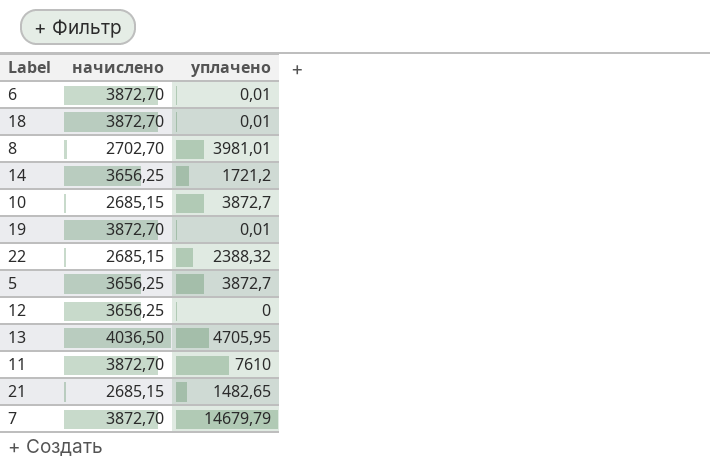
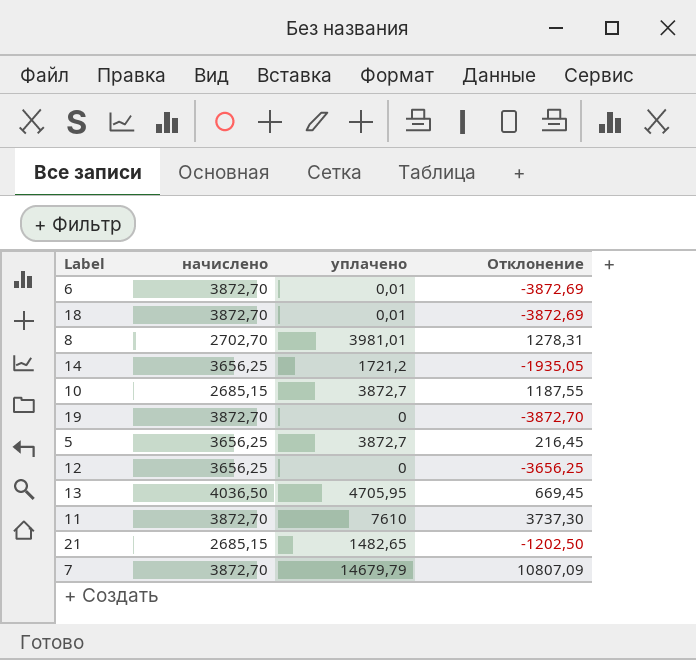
column Отклонение | formula: none -> [уплачено] - [начислено]
row 22: 2685,15 | 2388,32 -> none
19 | уплачено: 0,01 -> 0

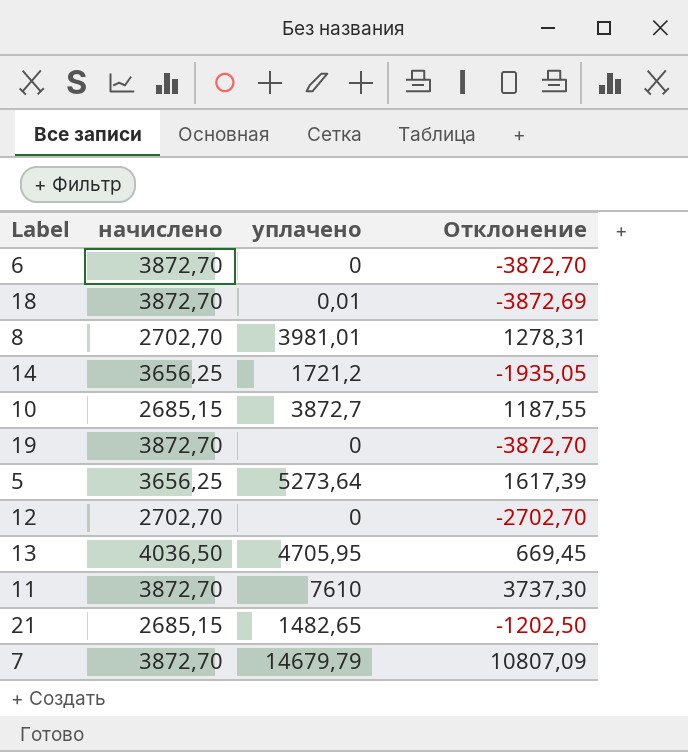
6 | уплачено: 0,01 -> 0
6 | Отклонение: -3872,69 -> -3872,70
5 | уплачено: 3872,7 -> 5273,64
5 | Отклонение: 216,45 -> 1617,39
12 | начислено: 3656,25 -> 2702,70
12 | Отклонение: -3656,25 -> -2702,70

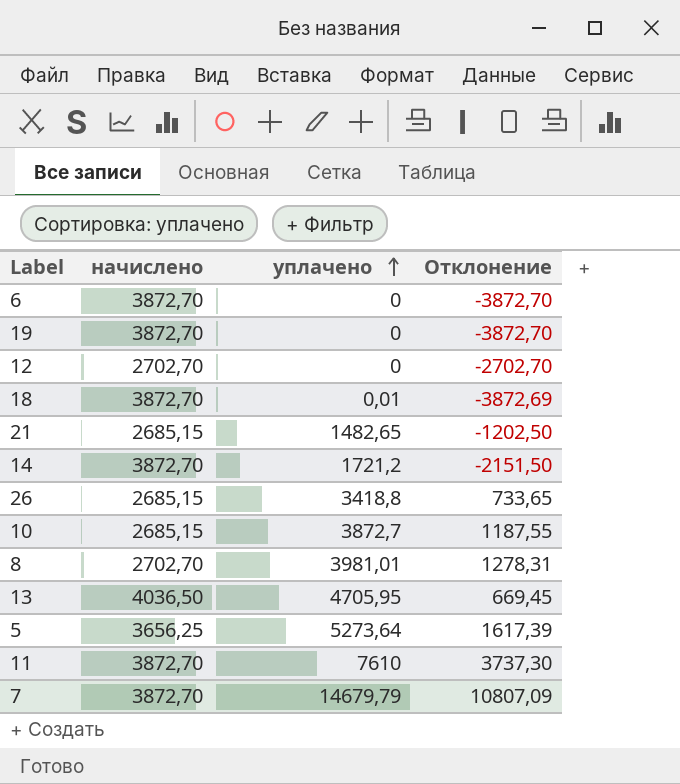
row order: none -> уплачено ascending
14 | начислено: 3656,25 -> 3872,70
14 | Отклонение: -1935,05 -> -2151,50
row 26: none -> 2685,15 | 3418,8 | 733,65

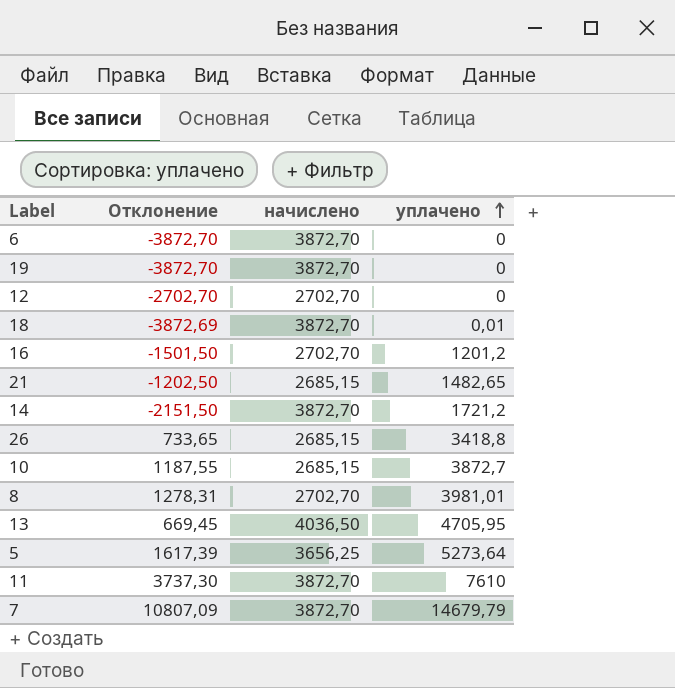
column Отклонение | position: 4 -> 2
row 16: none -> -1501,50 | 2702,70 | 1201,2

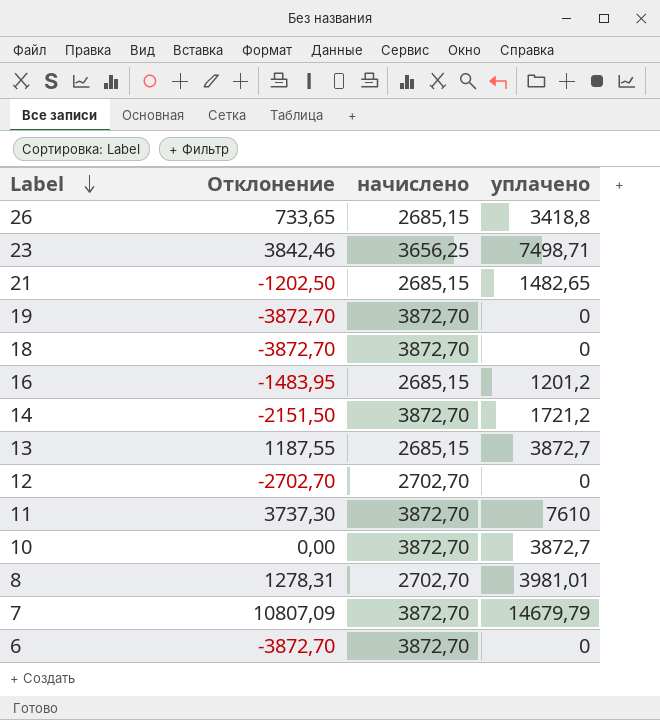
row order: уплачено ascending -> Label descending
row 5: 1617,39 | 3656,25 | 5273,64 -> none
row 23: none -> 3842,46 | 3656,25 | 7498,71
18 | Отклонение: -3872,69 -> -3872,70
18 | уплачено: 0,01 -> 0
16 | Отклонение: -1501,50 -> -1483,95
16 | начислено: 2702,70 -> 2685,15
13 | Отклонение: 669,45 -> 1187,55
13 | начислено: 4036,50 -> 2685,15
13 | уплачено: 4705,95 -> 3872,7
10 | Отклонение: 1187,55 -> 0,00
10 | начислено: 2685,15 -> 3872,70

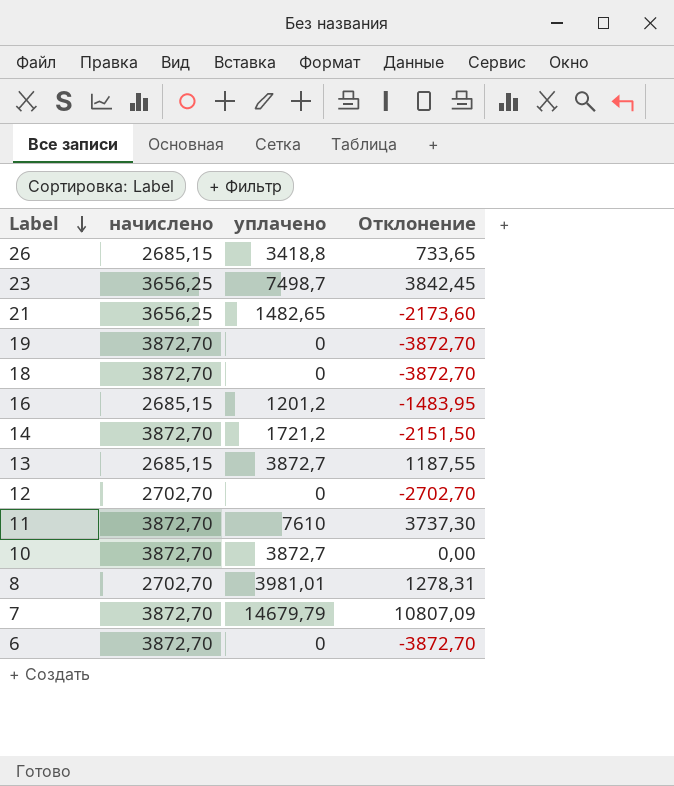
column Отклонение | position: 2 -> 4
23 | уплачено: 7498,71 -> 7498,7
23 | Отклонение: 3842,46 -> 3842,45
21 | начислено: 2685,15 -> 3656,25
21 | Отклонение: -1202,50 -> -2173,60

